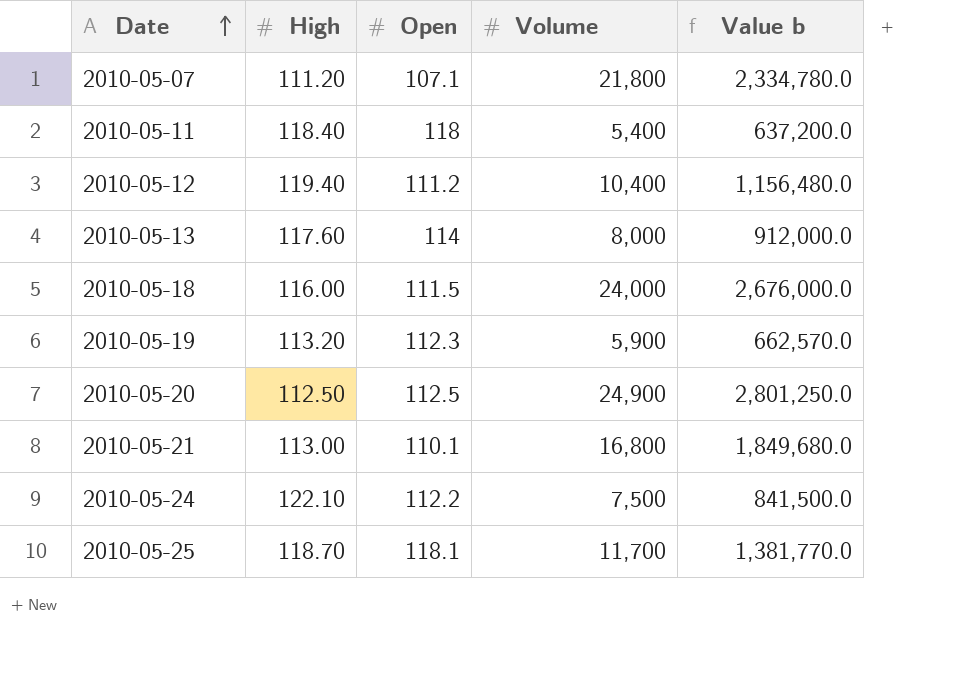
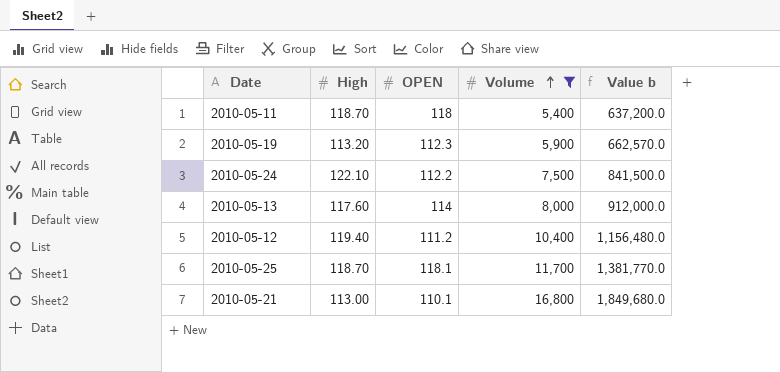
filter: none -> Volume <= 16,800
row order: Date ascending -> Volume ascending
column name: Open -> OPEN
2010-05-11 | High: 118.40 -> 118.70

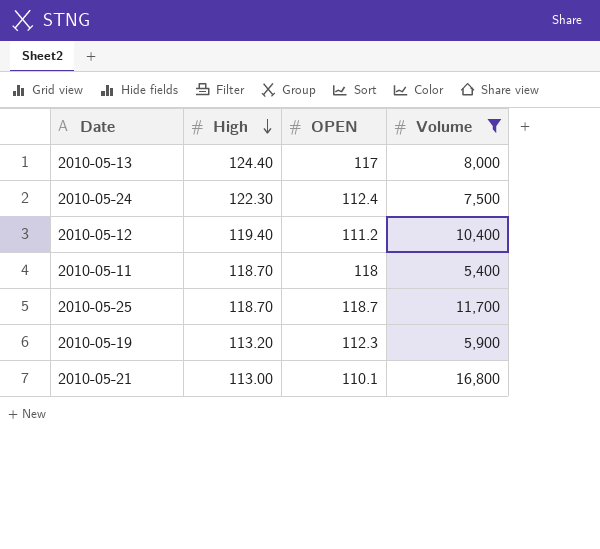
row order: Volume ascending -> High descending
column Value b | formula: [OPEN] * [Volume] -> none
2010-05-13 | High: 117.60 -> 124.40
2010-05-13 | OPEN: 114 -> 117
2010-05-24 | High: 122.10 -> 122.30
2010-05-24 | OPEN: 112.2 -> 112.4
2010-05-25 | OPEN: 118.1 -> 118.7

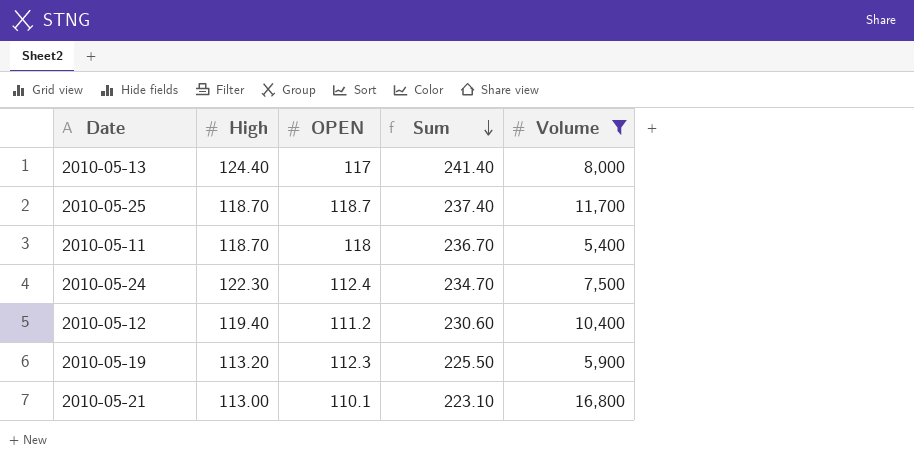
row order: High descending -> Sum descending
column Sum | formula: none -> [High] + [OPEN]

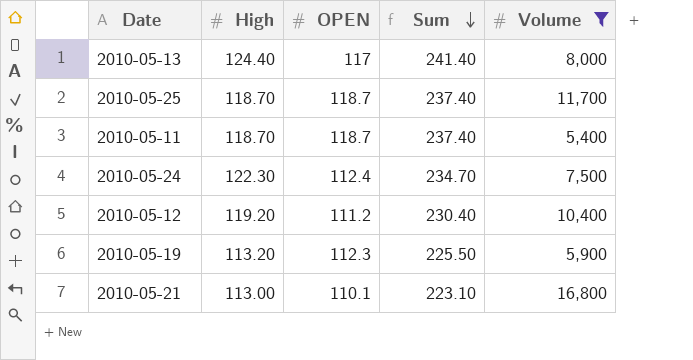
2010-05-11 | OPEN: 118 -> 118.7
2010-05-11 | Sum: 236.70 -> 237.40
2010-05-12 | High: 119.40 -> 119.20
2010-05-12 | Sum: 230.60 -> 230.40

